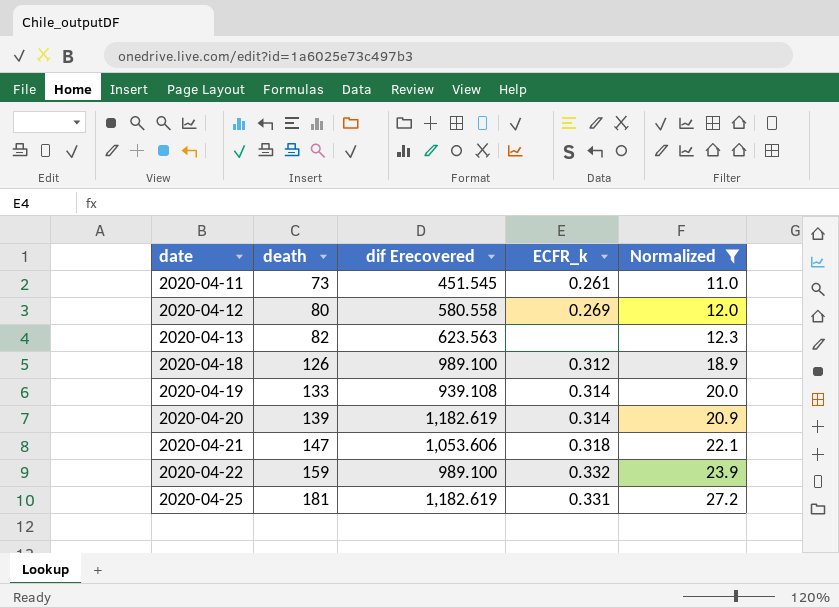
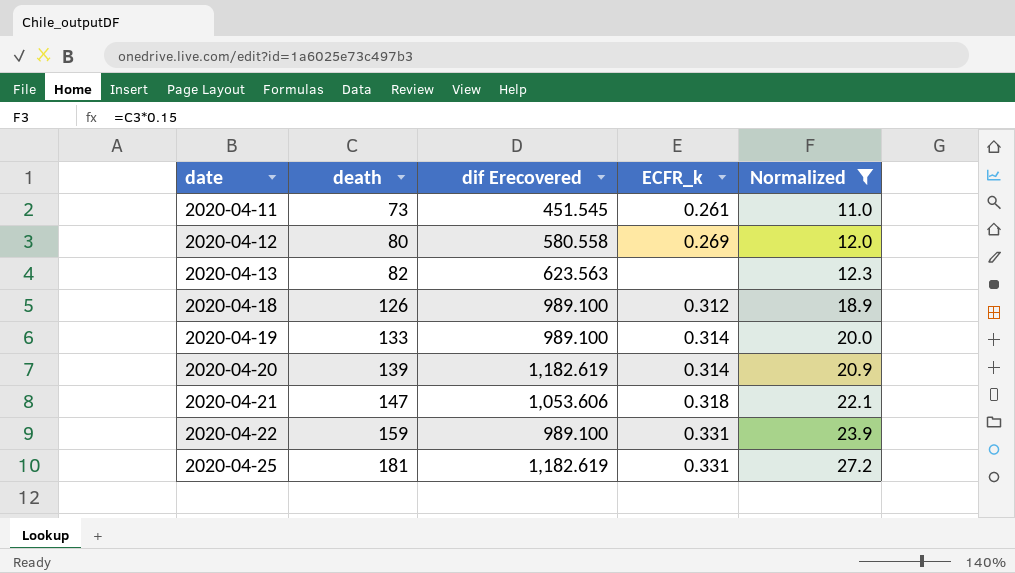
2020-04-19 | dif Erecovered: 939.108 -> 989.100
2020-04-22 | ECFR_k: 0.332 -> 0.331

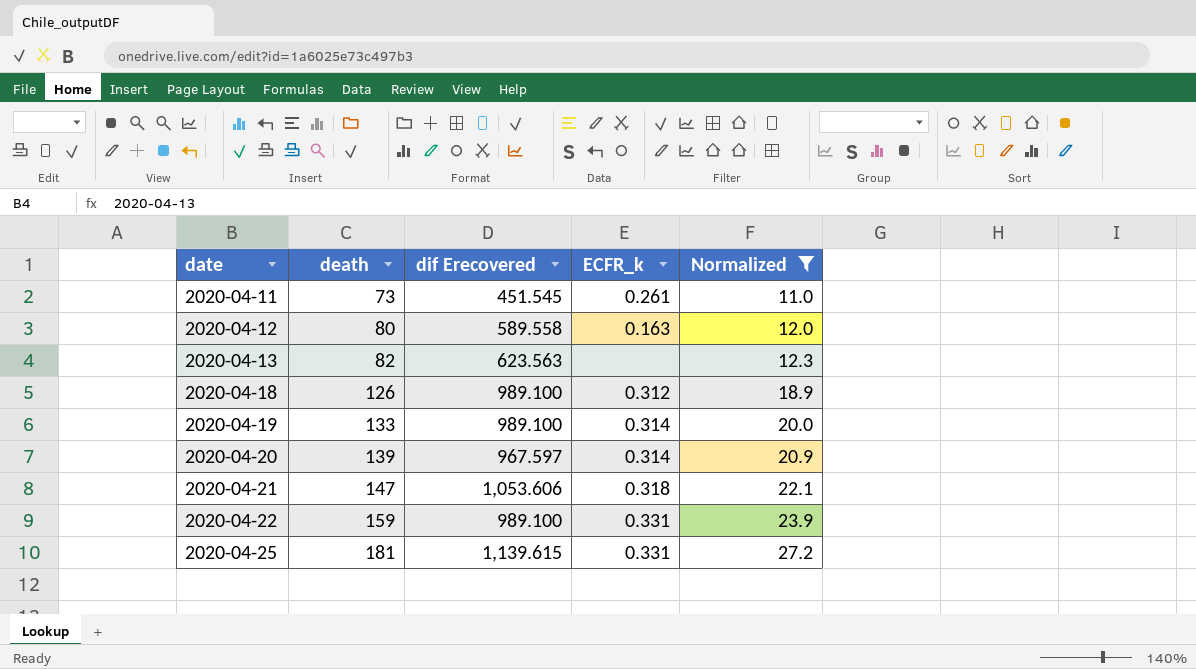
2020-04-12 | dif Erecovered: 580.558 -> 589.558
2020-04-12 | ECFR_k: 0.269 -> 0.163
2020-04-20 | dif Erecovered: 1,182.619 -> 967.597
2020-04-25 | dif Erecovered: 1,182.619 -> 1,139.615

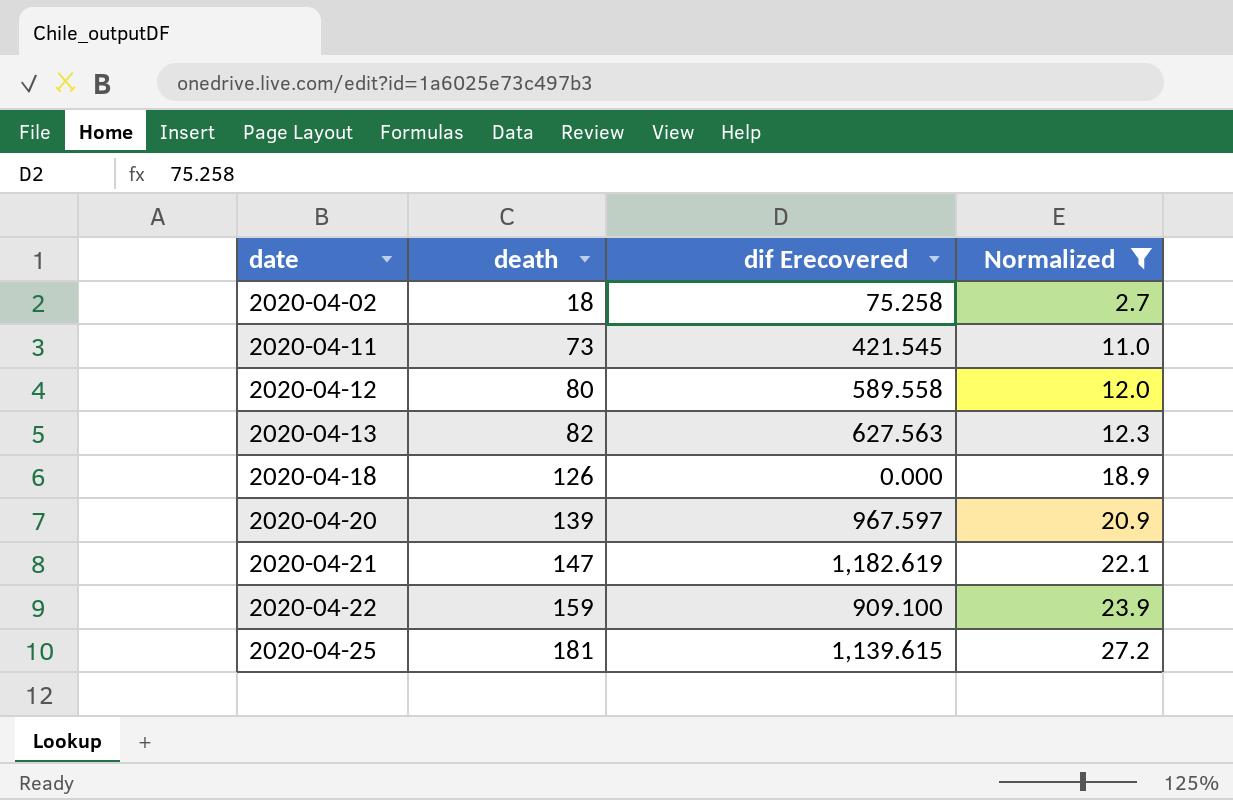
column ECFR_k | position: 4 -> none
row 2020-04-19: 133 | 989.100 | 0.314 | 20.0 -> none
row 2020-04-02: none -> 18 | 75.258 | 2.7
2020-04-11 | dif Erecovered: 451.545 -> 421.545
2020-04-13 | dif Erecovered: 623.563 -> 627.563
2020-04-18 | dif Erecovered: 989.100 -> 0.000
2020-04-21 | dif Erecovered: 1,053.606 -> 1,182.619
2020-04-22 | dif Erecovered: 989.100 -> 909.100

